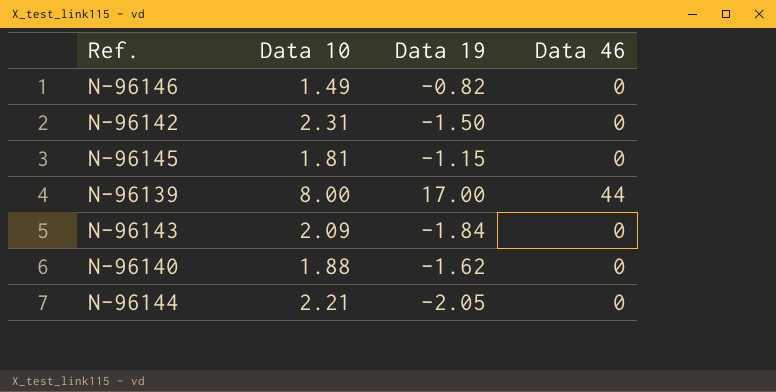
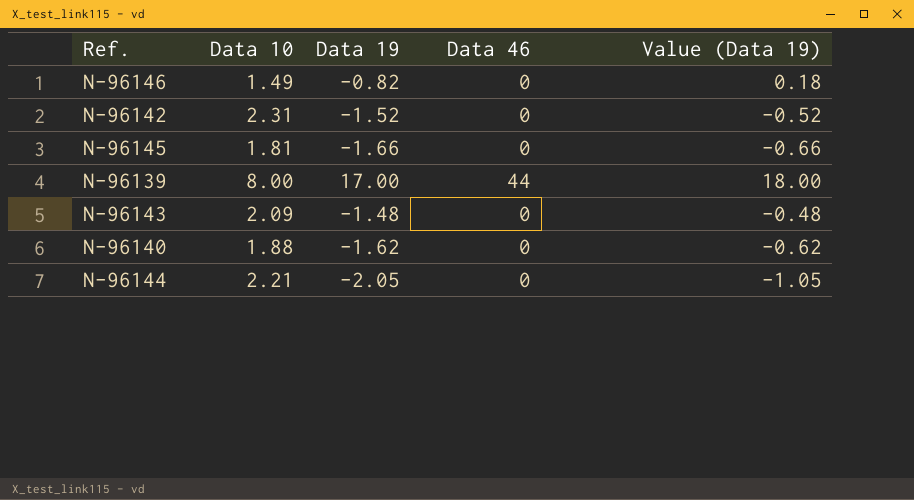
column Value (Data 19) | formula: none -> [Data 19] + 1
N-96142 | Data 19: -1.50 -> -1.52
N-96145 | Data 19: -1.15 -> -1.66
N-96143 | Data 19: -1.84 -> -1.48

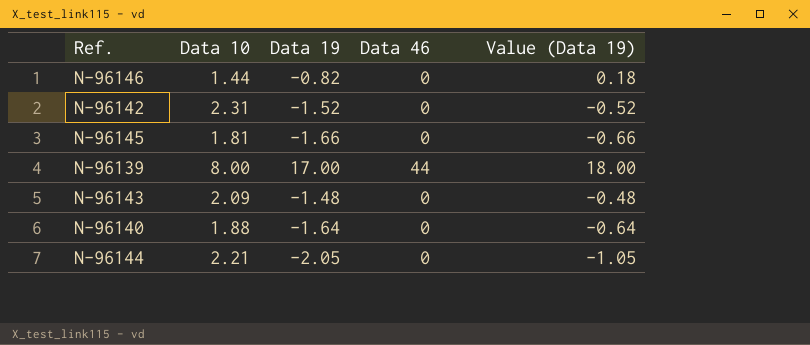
N-96146 | Data 10: 1.49 -> 1.44
N-96140 | Data 19: -1.62 -> -1.64
N-96140 | Value (Data 19): -0.62 -> -0.64

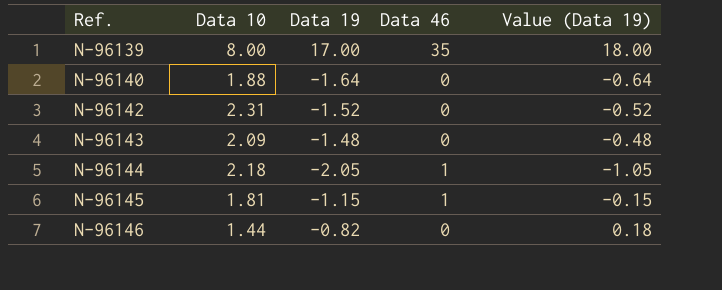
row order: none -> Ref. ascending
N-96139 | Data 46: 44 -> 35
N-96144 | Data 10: 2.21 -> 2.18
N-96144 | Data 46: 0 -> 1
N-96145 | Data 19: -1.66 -> -1.15
N-96145 | Data 46: 0 -> 1
N-96145 | Value (Data 19): -0.66 -> -0.15

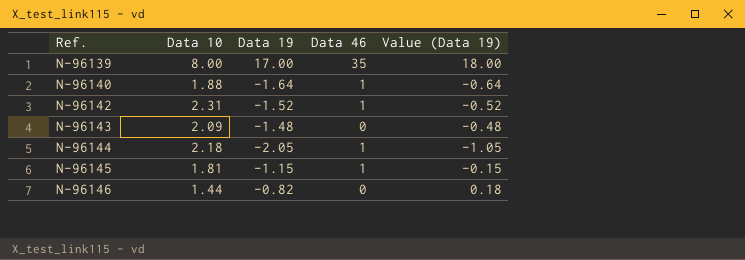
N-96140 | Data 46: 0 -> 1
N-96142 | Data 46: 0 -> 1

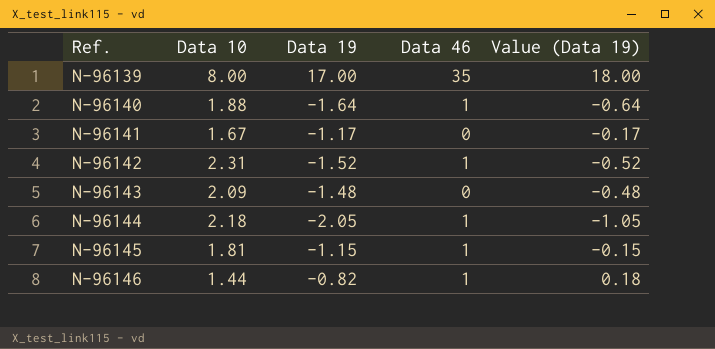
row N-96141: none -> 1.67 | -1.17 | 0 | -0.17
N-96146 | Data 46: 0 -> 1

